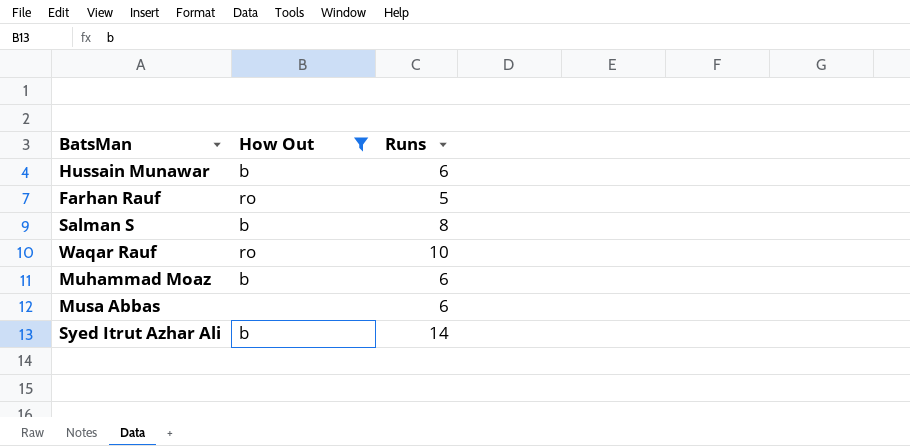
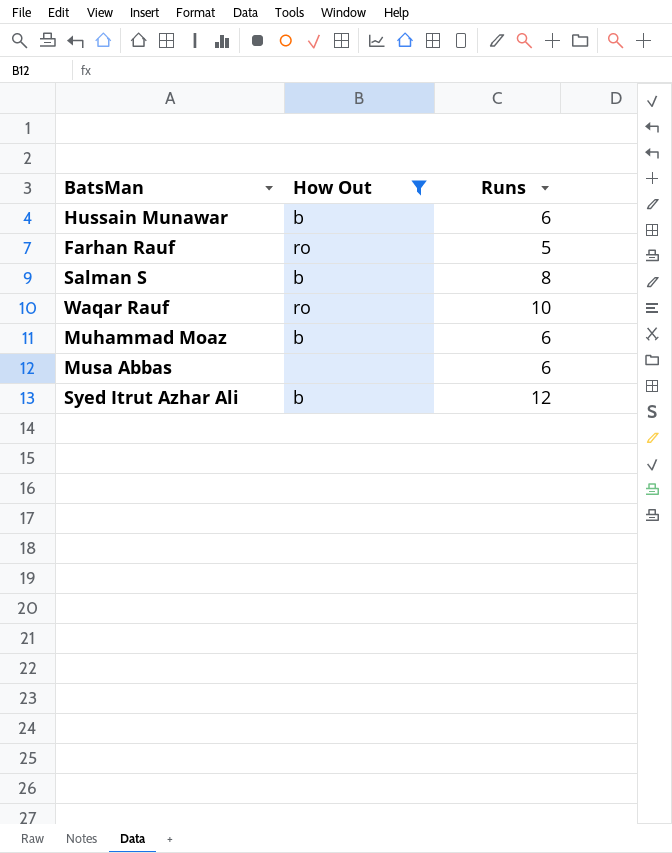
Syed Itrut Azhar Ali | Runs: 14 -> 12

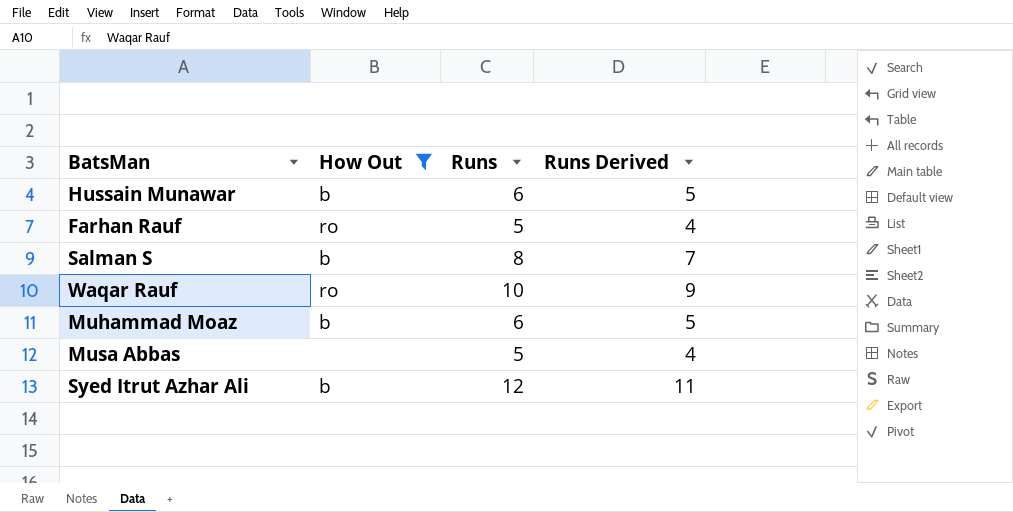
column Runs Derived | formula: none -> [Runs] - 1
Musa Abbas | Runs: 6 -> 5

